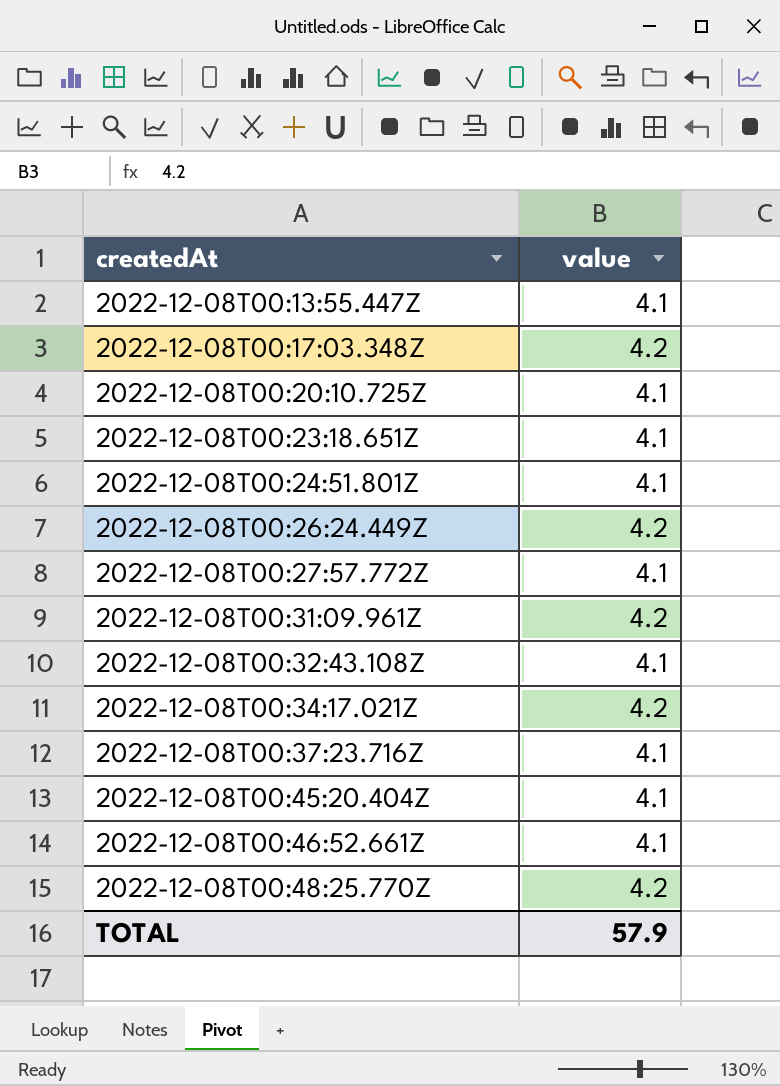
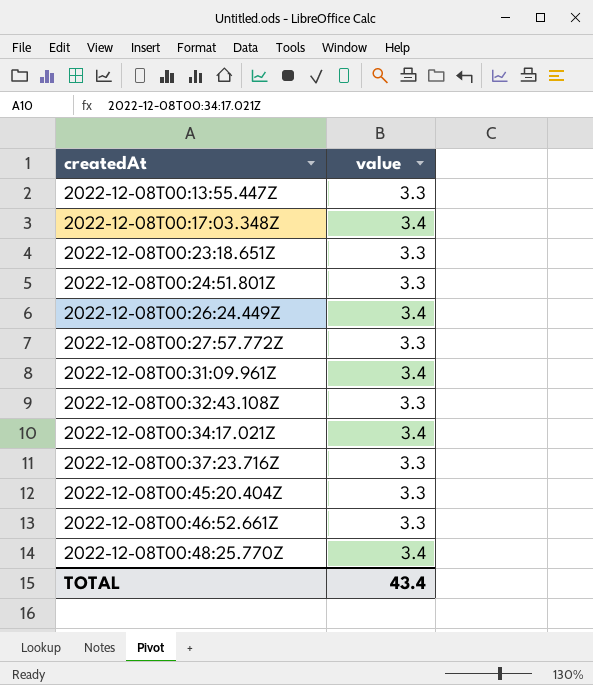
row 2022-12-08T00:20:10.725Z: 4.1 -> none
2022-12-08T00:13:55.447Z | value: 4.1 -> 3.3
2022-12-08T00:17:03.348Z | value: 4.2 -> 3.4
2022-12-08T00:23:18.651Z | value: 4.1 -> 3.3
2022-12-08T00:24:51.801Z | value: 4.1 -> 3.3
2022-12-08T00:26:24.449Z | value: 4.2 -> 3.4
2022-12-08T00:27:57.772Z | value: 4.1 -> 3.3
2022-12-08T00:31:09.961Z | value: 4.2 -> 3.4
2022-12-08T00:32:43.108Z | value: 4.1 -> 3.3
2022-12-08T00:34:17.021Z | value: 4.2 -> 3.4
2022-12-08T00:37:23.716Z | value: 4.1 -> 3.3
2022-12-08T00:45:20.404Z | value: 4.1 -> 3.3
2022-12-08T00:46:52.661Z | value: 4.1 -> 3.3
2022-12-08T00:48:25.770Z | value: 4.2 -> 3.4
TOTAL | value: 57.9 -> 43.4

